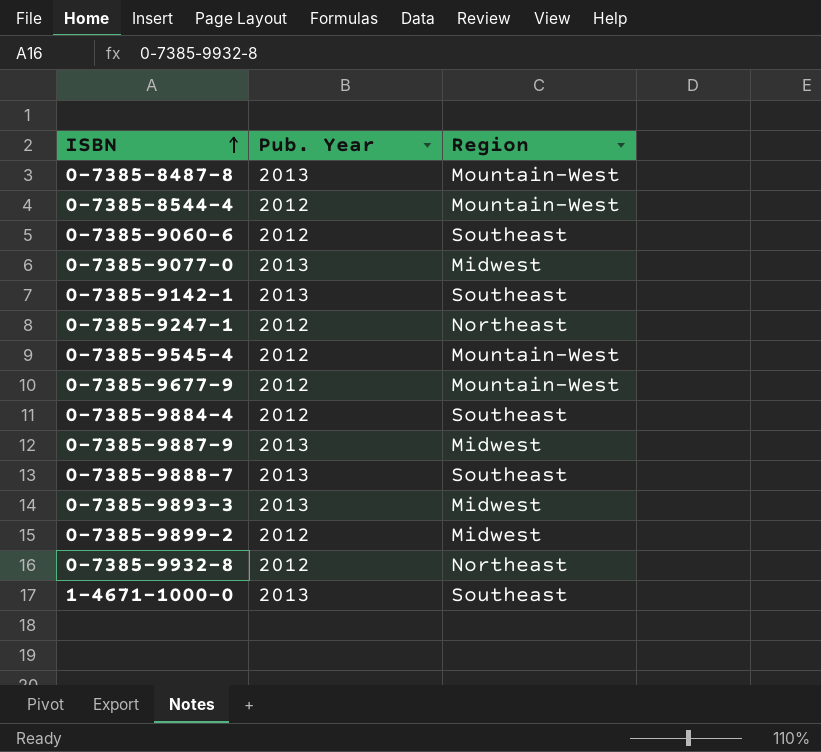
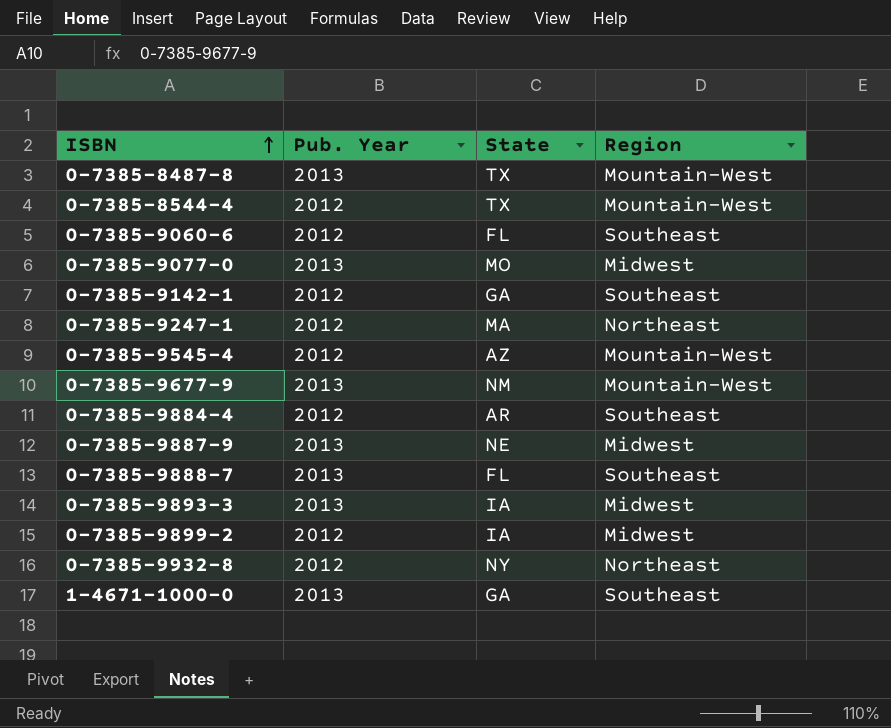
column State | position: none -> 3
0-7385-9142-1 | Pub. Year: 2013 -> 2012
0-7385-9677-9 | Pub. Year: 2012 -> 2013

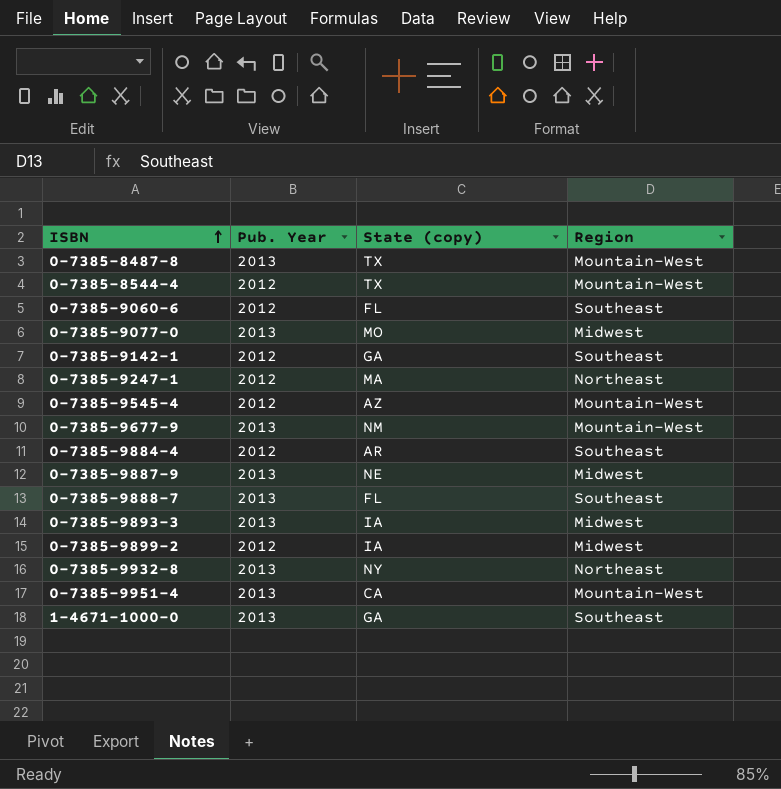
column name: State -> State (copy)
0-7385-9932-8 | Pub. Year: 2012 -> 2013
row 0-7385-9951-4: none -> 2013 | CA | Mountain-West

